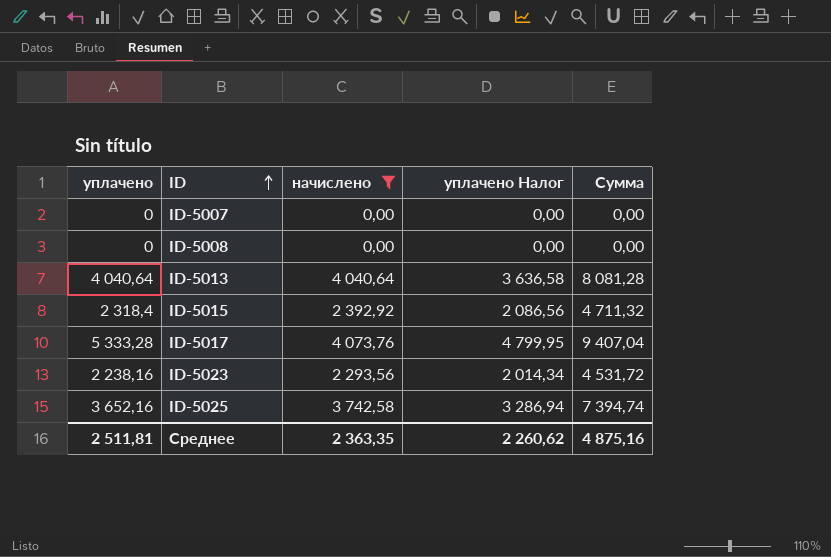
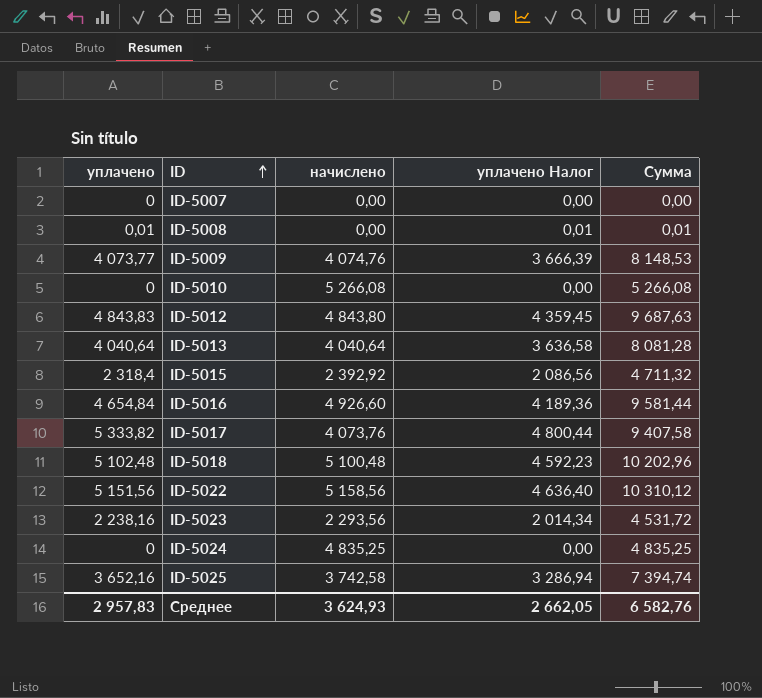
filter: начислено <= 4 073,76 -> none
ID-5008 | уплачено: 0 -> 0,01
ID-5008 | уплачено Налог: 0,00 -> 0,01
ID-5008 | Сумма: 0,00 -> 0,01
ID-5017 | уплачено: 5 333,28 -> 5 333,82
ID-5017 | уплачено Налог: 4 799,95 -> 4 800,44
ID-5017 | Сумма: 9 407,04 -> 9 407,58
Среднее | уплачено: 2 511,81 -> 2 957,83
Среднее | начислено: 2 363,35 -> 3 624,93
Среднее | уплачено Налог: 2 260,62 -> 2 662,05
Среднее | Сумма: 4 875,16 -> 6 582,76

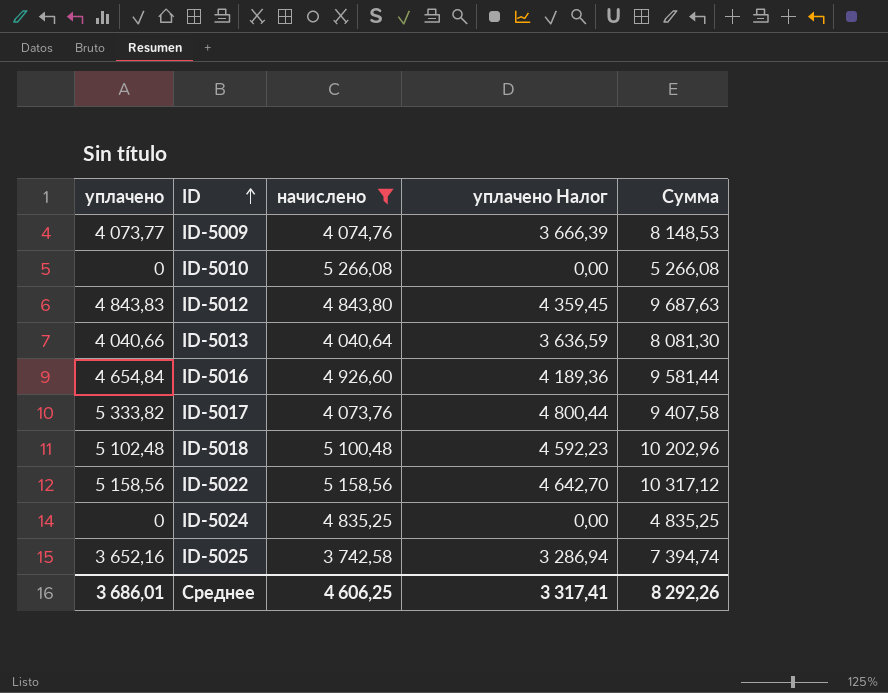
filter: none -> начислено >= 3 742,58
ID-5013 | уплачено: 4 040,64 -> 4 040,66
ID-5013 | уплачено Налог: 3 636,58 -> 3 636,59
ID-5013 | Сумма: 8 081,28 -> 8 081,30
ID-5022 | уплачено: 5 151,56 -> 5 158,56
ID-5022 | уплачено Налог: 4 636,40 -> 4 642,70
ID-5022 | Сумма: 10 310,12 -> 10 317,12
Среднее | уплачено: 2 957,83 -> 3 686,01
Среднее | начислено: 3 624,93 -> 4 606,25
Среднее | уплачено Налог: 2 662,05 -> 3 317,41
Среднее | Сумма: 6 582,76 -> 8 292,26

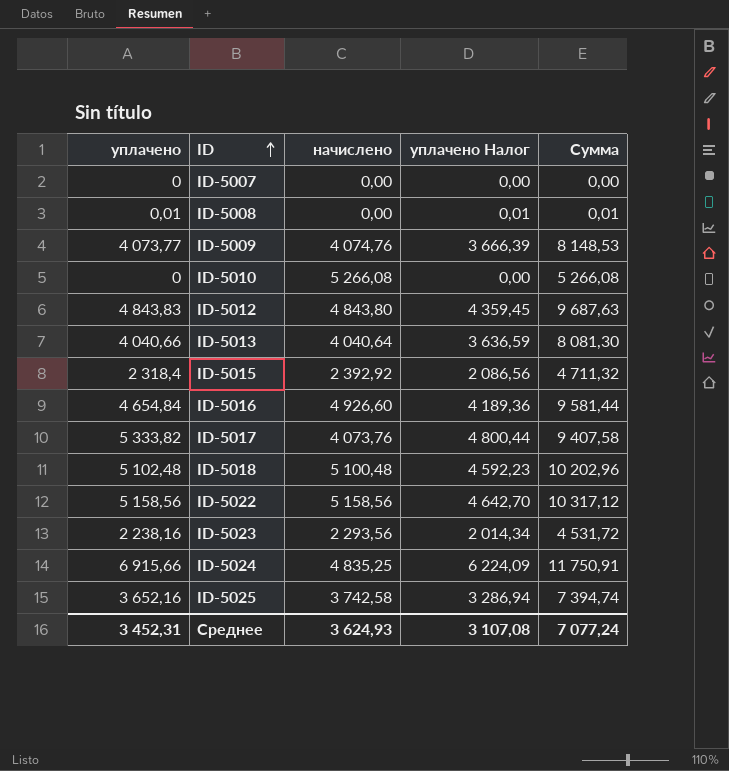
filter: начислено >= 3 742,58 -> none
ID-5024 | уплачено: 0 -> 6 915,66
ID-5024 | уплачено Налог: 0,00 -> 6 224,09
ID-5024 | Сумма: 4 835,25 -> 11 750,91
Среднее | уплачено: 3 686,01 -> 3 452,31
Среднее | начислено: 4 606,25 -> 3 624,93
Среднее | уплачено Налог: 3 317,41 -> 3 107,08
Среднее | Сумма: 8 292,26 -> 7 077,24

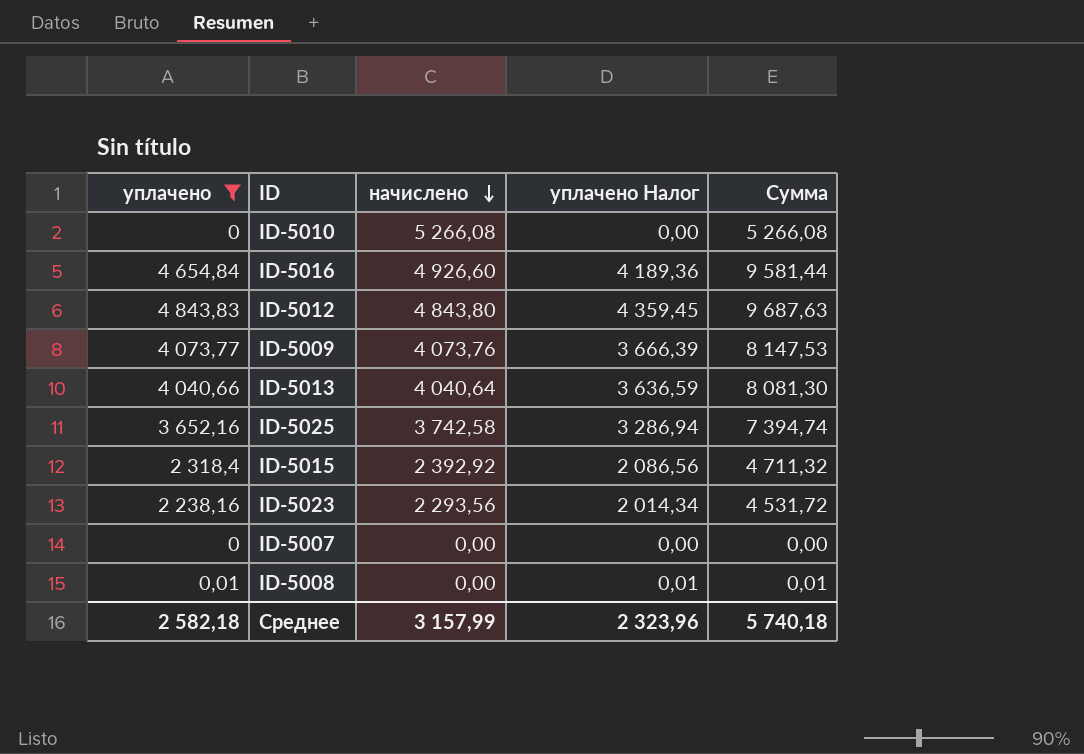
filter: none -> уплачено <= 4 843,83
row order: ID ascending -> начислено descending
ID-5009 | начислено: 4 074,76 -> 4 073,76
ID-5009 | Сумма: 8 148,53 -> 8 147,53
Среднее | уплачено: 3 452,31 -> 2 582,18
Среднее | начислено: 3 624,93 -> 3 157,99
Среднее | уплачено Налог: 3 107,08 -> 2 323,96
Среднее | Сумма: 7 077,24 -> 5 740,18

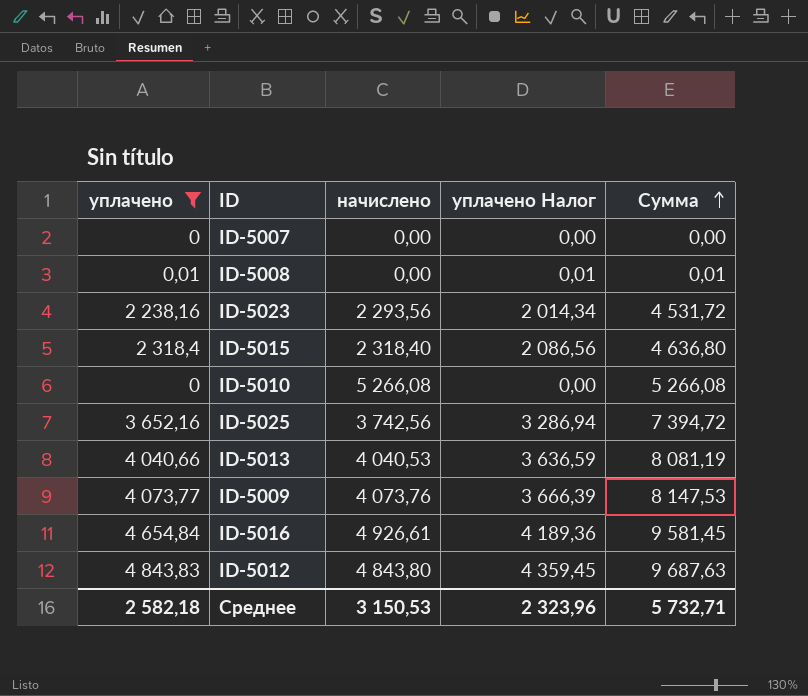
row order: начислено descending -> Сумма ascending
ID-5015 | начислено: 2 392,92 -> 2 318,40
ID-5015 | Сумма: 4 711,32 -> 4 636,80
ID-5025 | начислено: 3 742,58 -> 3 742,56
ID-5025 | Сумма: 7 394,74 -> 7 394,72
ID-5013 | начислено: 4 040,64 -> 4 040,53
ID-5013 | Сумма: 8 081,30 -> 8 081,19
ID-5016 | начислено: 4 926,60 -> 4 926,61
ID-5016 | Сумма: 9 581,44 -> 9 581,45
Среднее | начислено: 3 157,99 -> 3 150,53
Среднее | Сумма: 5 740,18 -> 5 732,71

